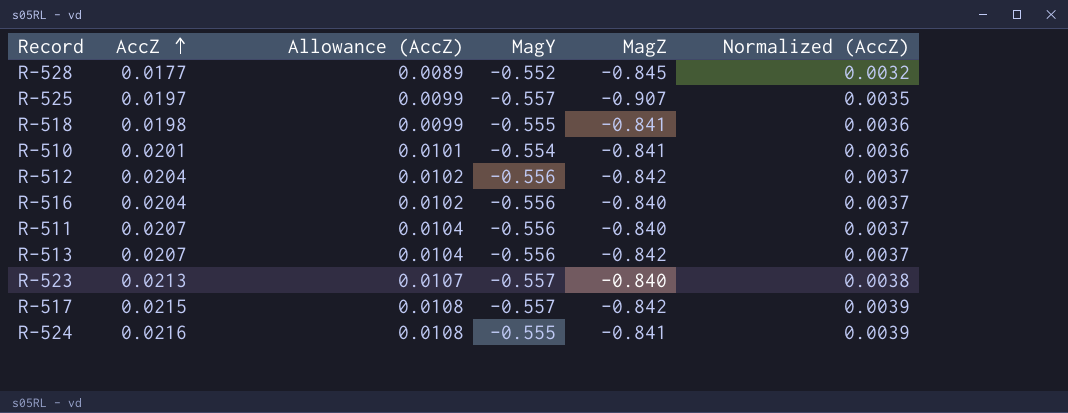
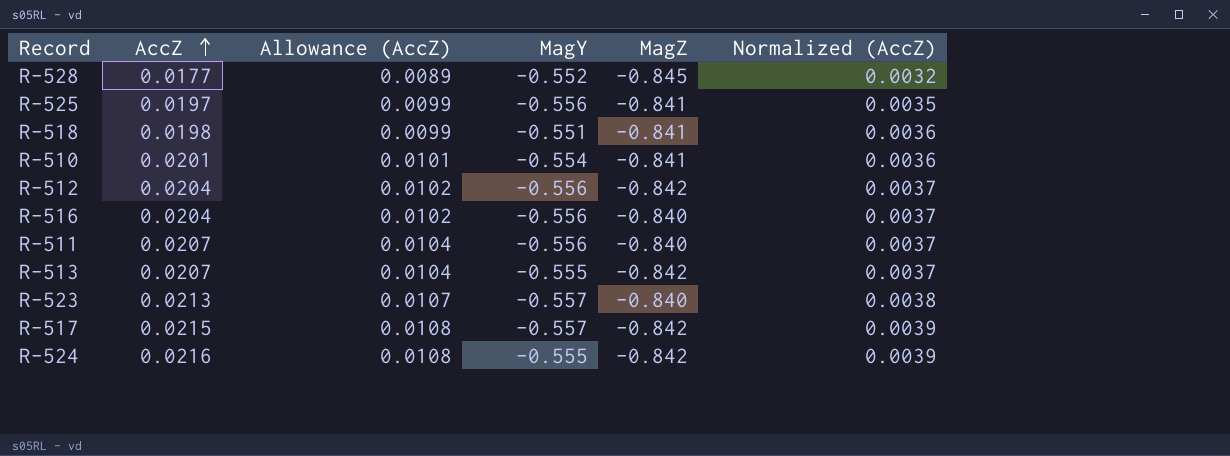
R-525 | MagY: -0.557 -> -0.556
R-525 | MagZ: -0.907 -> -0.841
R-518 | MagY: -0.555 -> -0.551
R-513 | MagY: -0.556 -> -0.555
R-524 | MagZ: -0.841 -> -0.842

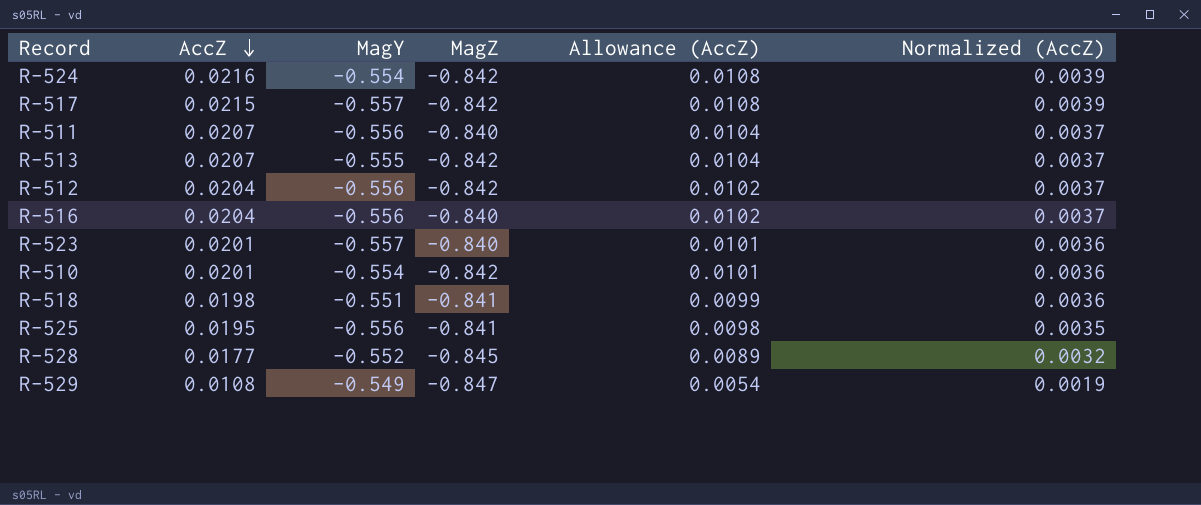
row order: AccZ ascending -> AccZ descending
column Allowance (AccZ) | position: 3 -> 5
R-524 | MagY: -0.555 -> -0.554
R-523 | AccZ: 0.0213 -> 0.0201
R-523 | Allowance (AccZ): 0.0107 -> 0.0101
R-523 | Normalized (AccZ): 0.0038 -> 0.0036
R-510 | MagZ: -0.841 -> -0.842
R-525 | AccZ: 0.0197 -> 0.0195
R-525 | Allowance (AccZ): 0.0099 -> 0.0098
row R-529: none -> 0.0108 | -0.549 | -0.847 | 0.0054 | 0.0019

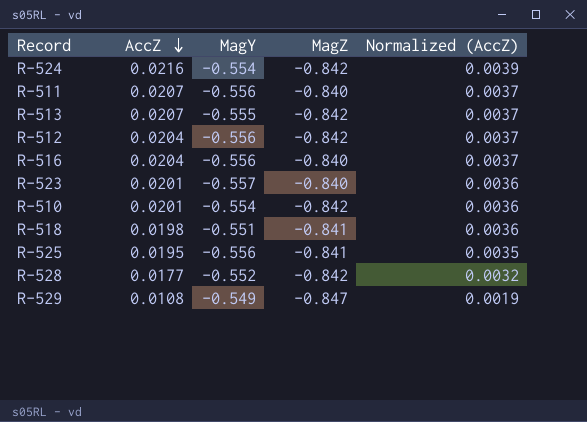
column Allowance (AccZ) | formula: [AccZ] * 0.5 -> none
row R-517: 0.0215 | -0.557 | -0.842 | 0.0108 | 0.0039 -> none
R-528 | MagZ: -0.845 -> -0.842

